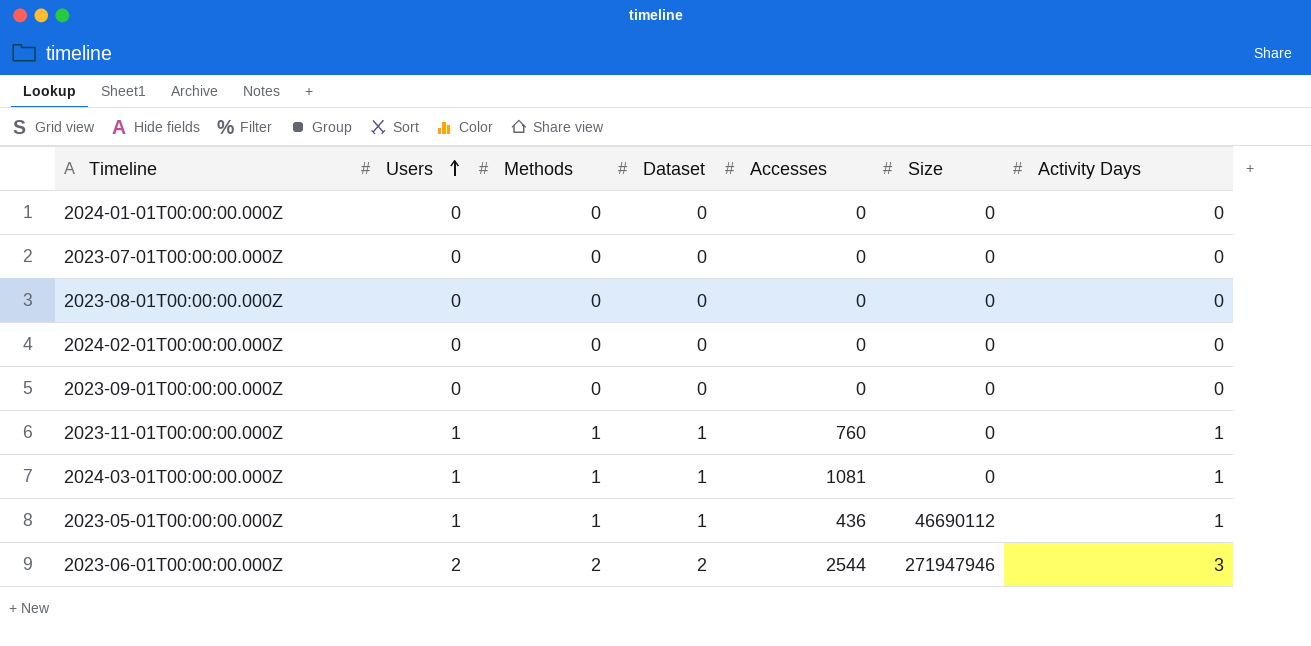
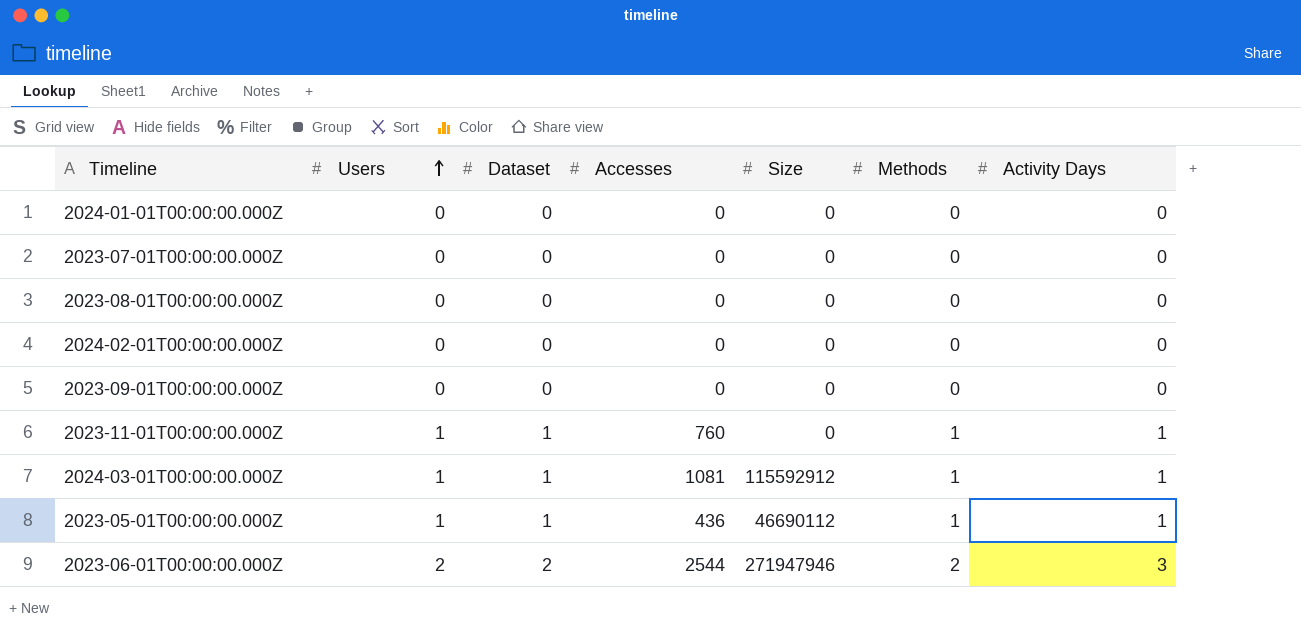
column Methods | position: 3 -> 6
2024-03-01T00:00:00.000Z | Size: 0 -> 115592912

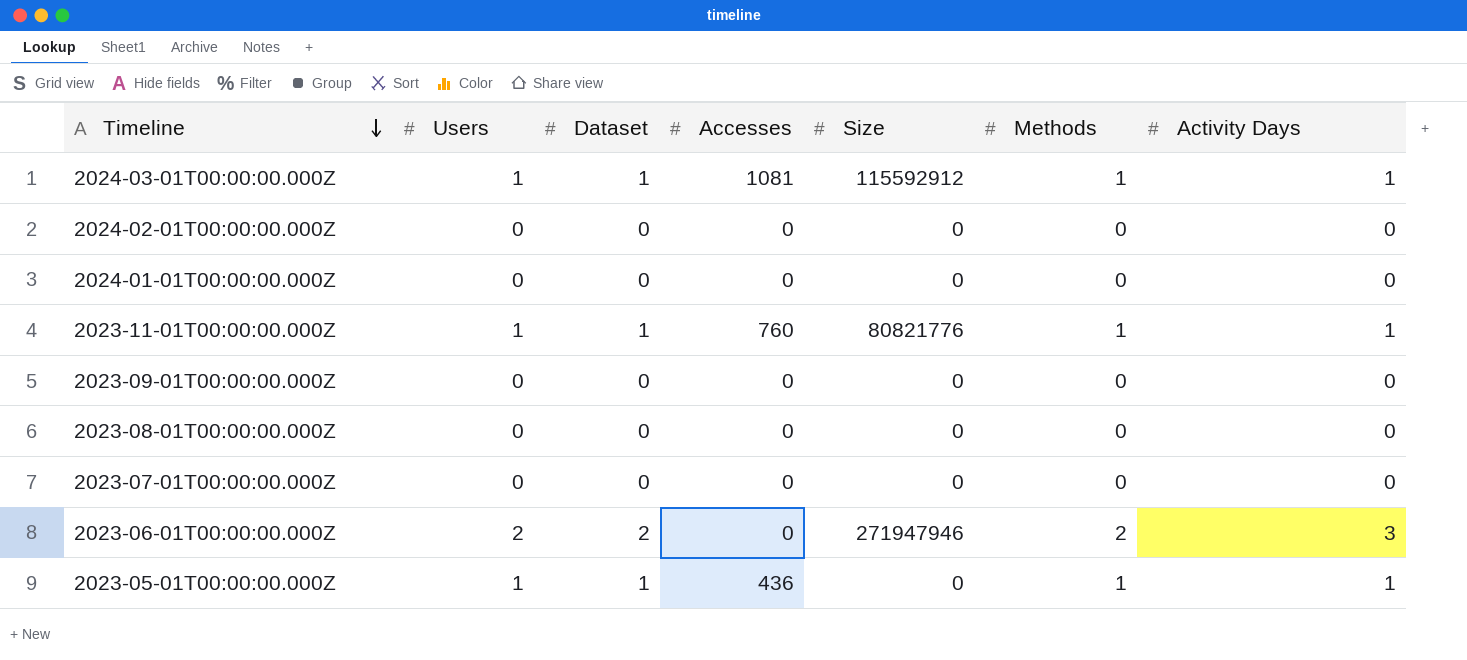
row order: Users ascending -> Timeline descending
2023-11-01T00:00:00.000Z | Size: 0 -> 80821776
2023-06-01T00:00:00.000Z | Accesses: 2544 -> 0
2023-05-01T00:00:00.000Z | Size: 46690112 -> 0

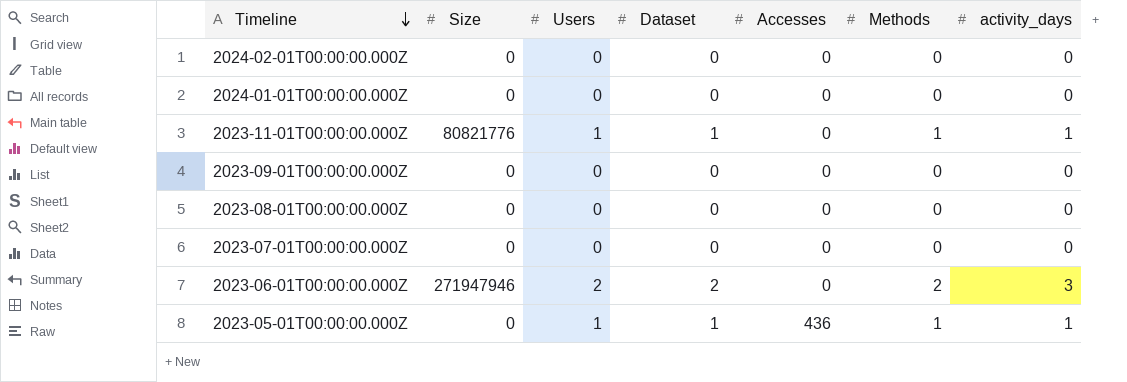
column Size | position: 5 -> 2
column name: Activity Days -> activity_days
row 2024-03-01T00:00:00.000Z: 1 | 1 | 1081 | 115592912 | 1 | 1 -> none
2023-11-01T00:00:00.000Z | Accesses: 760 -> 0

